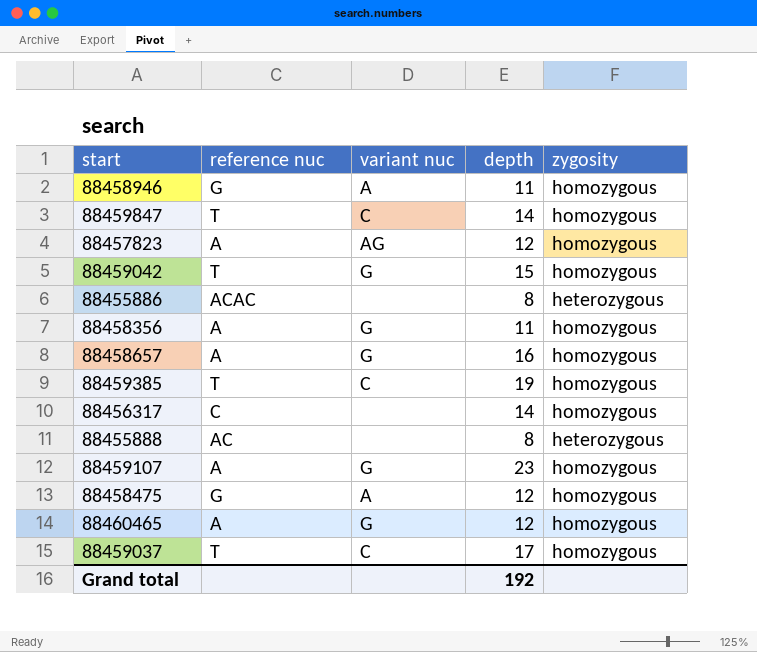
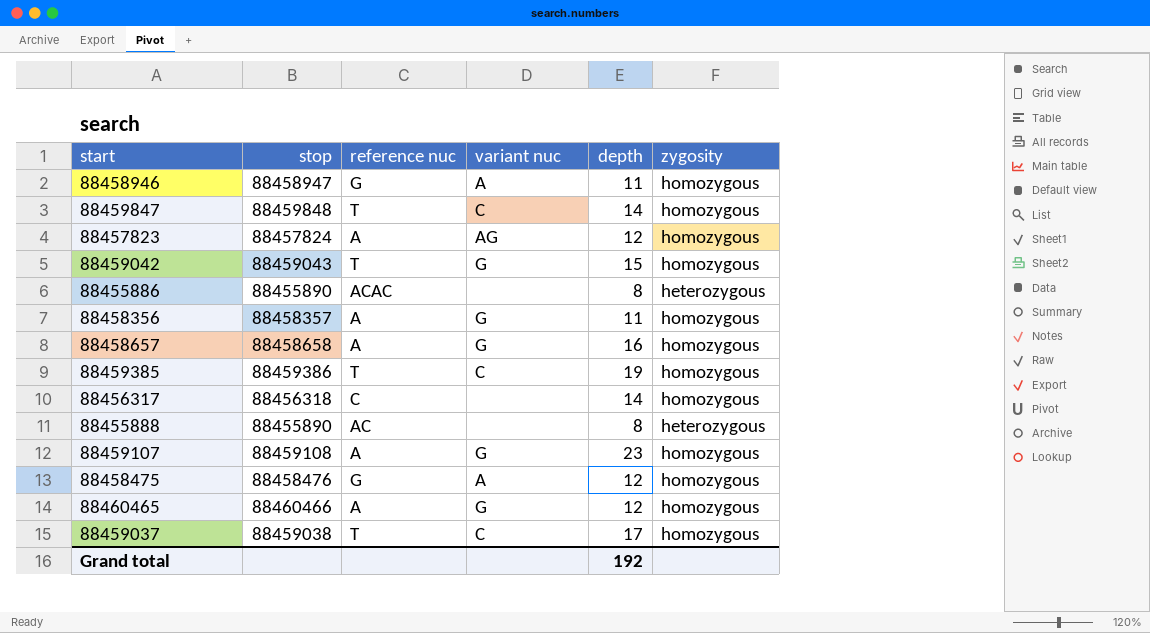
column stop | position: none -> 2

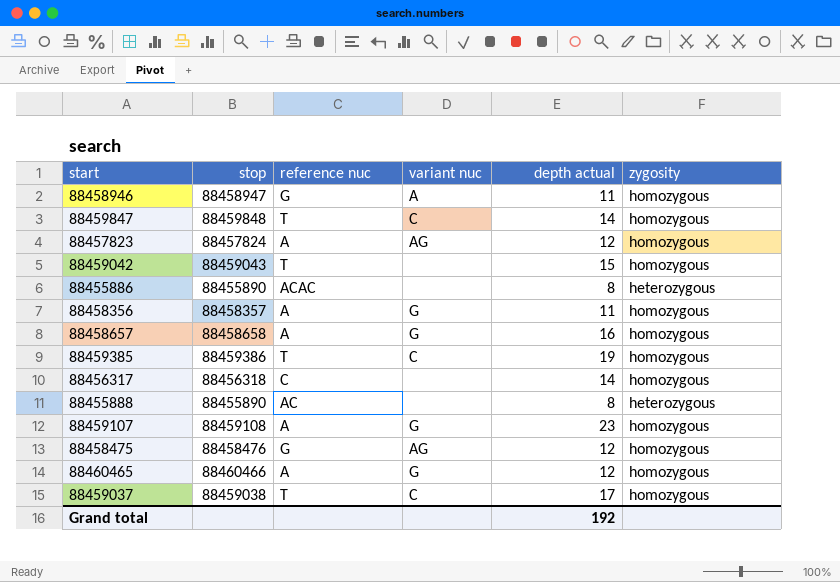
column name: depth -> depth actual
88459042 | variant nuc: G -> none
88458475 | variant nuc: A -> AG

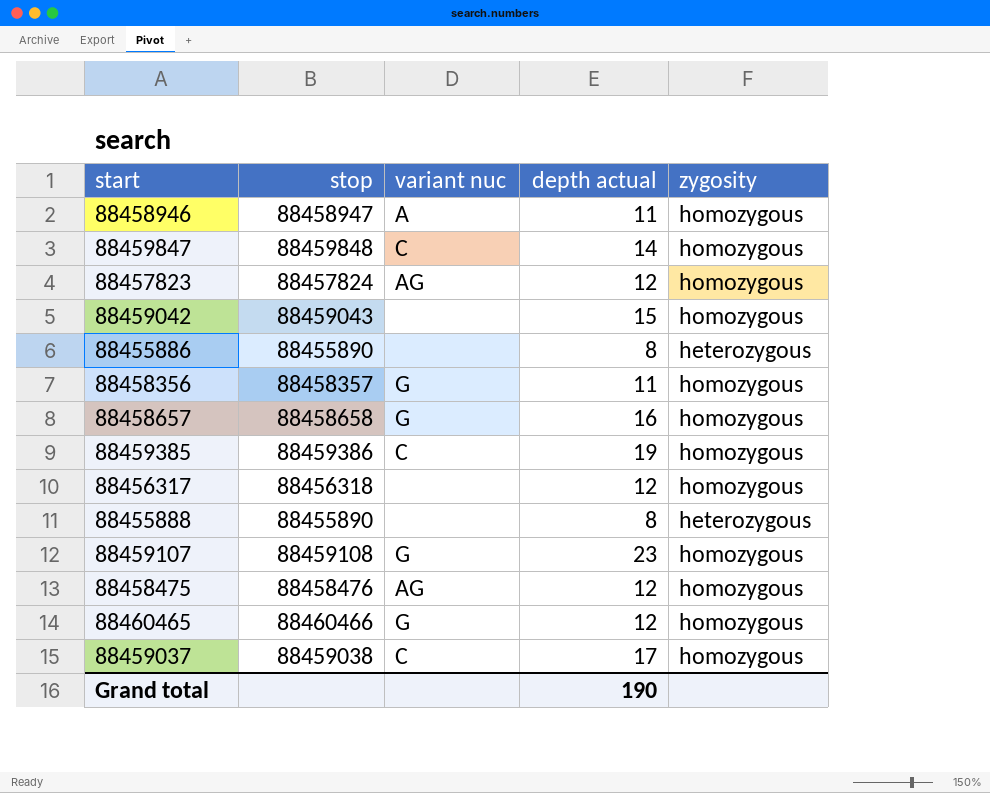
column reference nuc | position: 3 -> none
88456317 | depth actual: 14 -> 12
Grand total | depth actual: 192 -> 190

